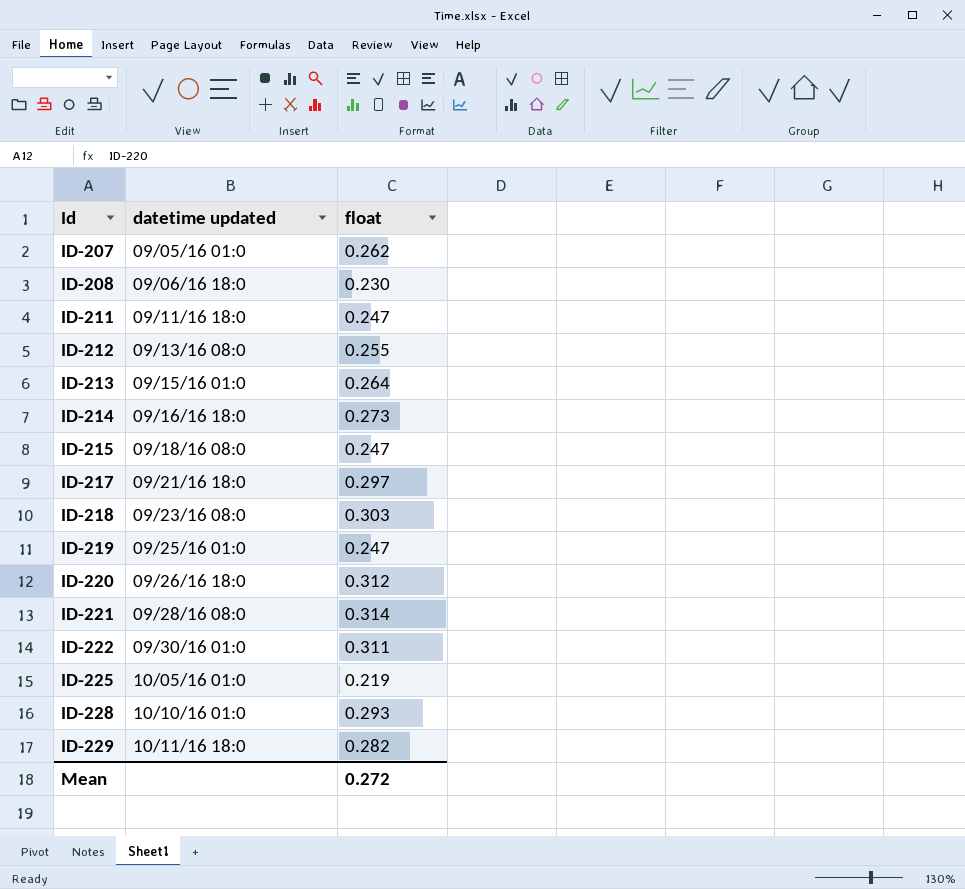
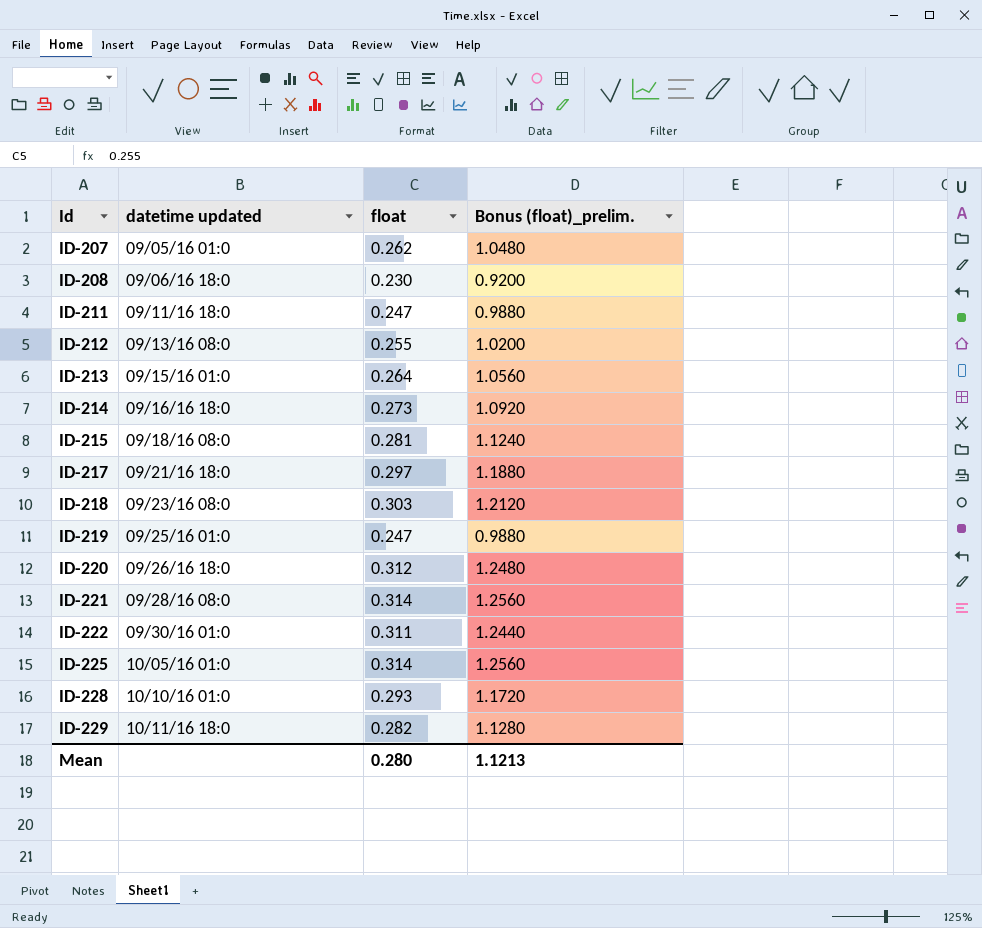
column Bonus (float)_prelim. | formula: none -> [float] * 4
ID-215 | float: 0.247 -> 0.281
ID-225 | float: 0.219 -> 0.314
Mean | float: 0.272 -> 0.280

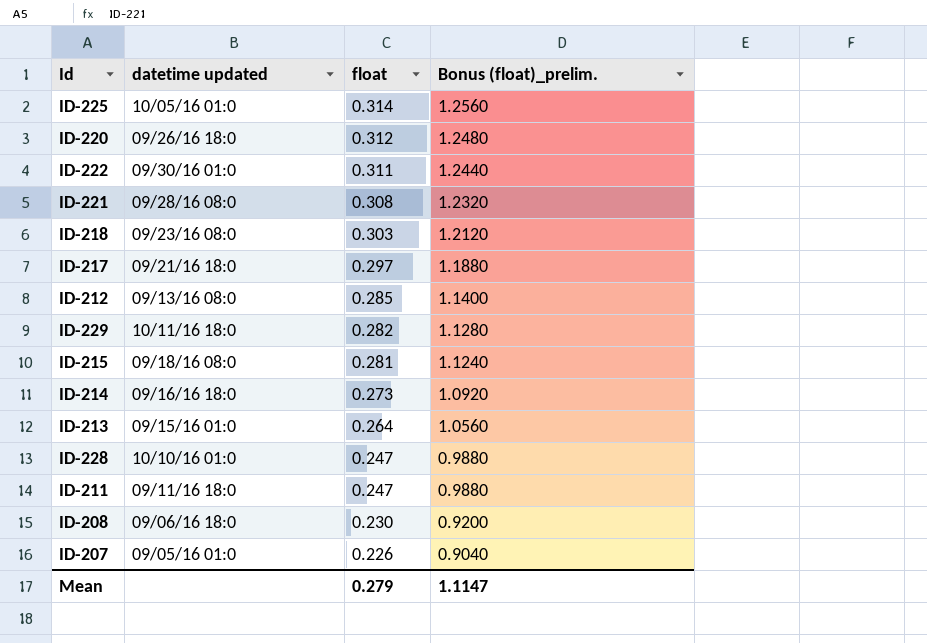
row order: Id ascending -> float descending
row ID-219: 09/25/16 01:0 | 0.247 | 0.9880 -> none
ID-221 | float: 0.314 -> 0.308
ID-221 | Bonus (float)_prelim.: 1.2560 -> 1.2320
ID-212 | float: 0.255 -> 0.285
ID-212 | Bonus (float)_prelim.: 1.0200 -> 1.1400
ID-228 | float: 0.293 -> 0.247
ID-228 | Bonus (float)_prelim.: 1.1720 -> 0.9880
ID-207 | float: 0.262 -> 0.226
ID-207 | Bonus (float)_prelim.: 1.0480 -> 0.9040
Mean | float: 0.280 -> 0.279
Mean | Bonus (float)_prelim.: 1.1213 -> 1.1147

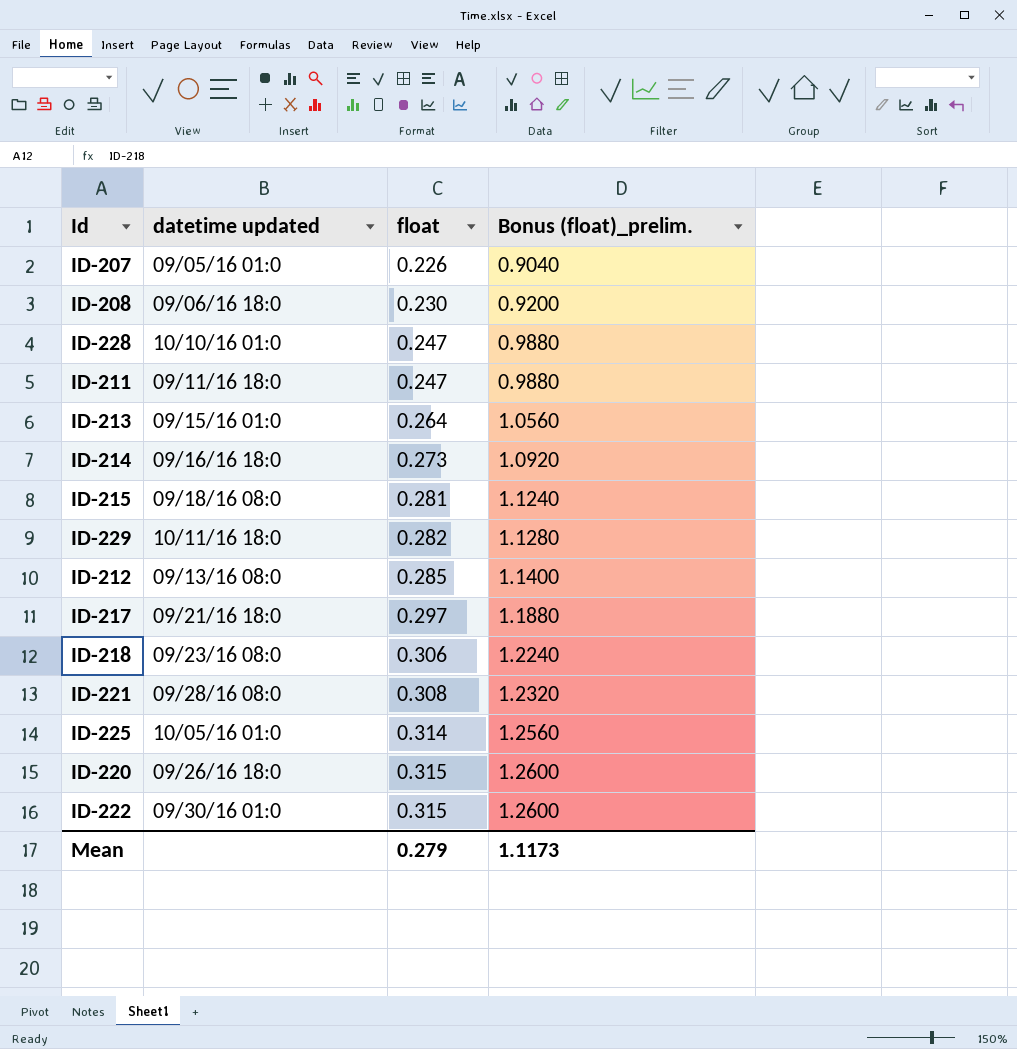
row order: float descending -> float ascending
ID-218 | float: 0.303 -> 0.306
ID-218 | Bonus (float)_prelim.: 1.2120 -> 1.2240
ID-220 | float: 0.312 -> 0.315
ID-220 | Bonus (float)_prelim.: 1.2480 -> 1.2600
ID-222 | float: 0.311 -> 0.315
ID-222 | Bonus (float)_prelim.: 1.2440 -> 1.2600
Mean | Bonus (float)_prelim.: 1.1147 -> 1.1173

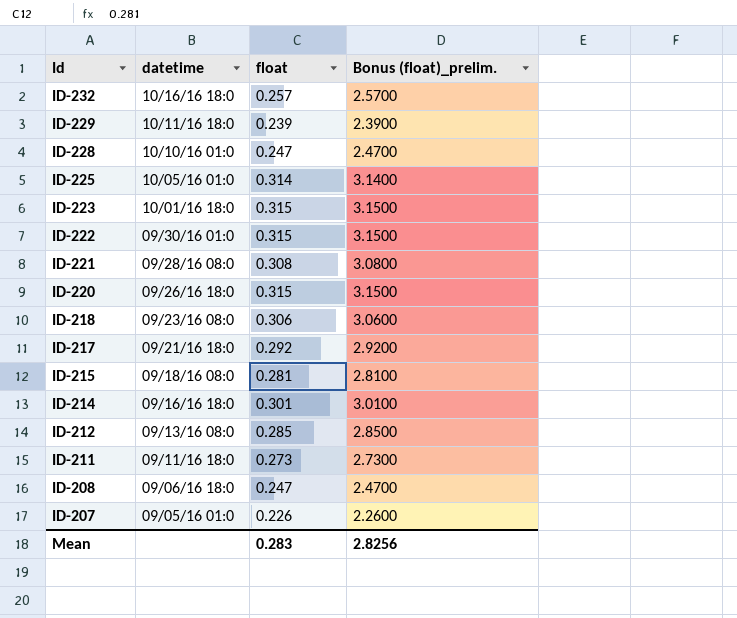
row order: float ascending -> Id descending
column name: datetime updated -> datetime
column Bonus (float)_prelim. | formula: [float] * 4 -> [float] * 10
row ID-213: 09/15/16 01:0 | 0.264 | 1.0560 -> none
row ID-232: none -> 10/16/16 18:0 | 0.257 | 2.5700
ID-229 | float: 0.282 -> 0.239
row ID-223: none -> 10/01/16 18:0 | 0.315 | 3.1500
ID-217 | float: 0.297 -> 0.292
ID-214 | float: 0.273 -> 0.301
ID-211 | float: 0.247 -> 0.273
ID-208 | float: 0.230 -> 0.247
Mean | float: 0.279 -> 0.283
Mean | Bonus (float)_prelim.: 1.1173 -> 2.8256

